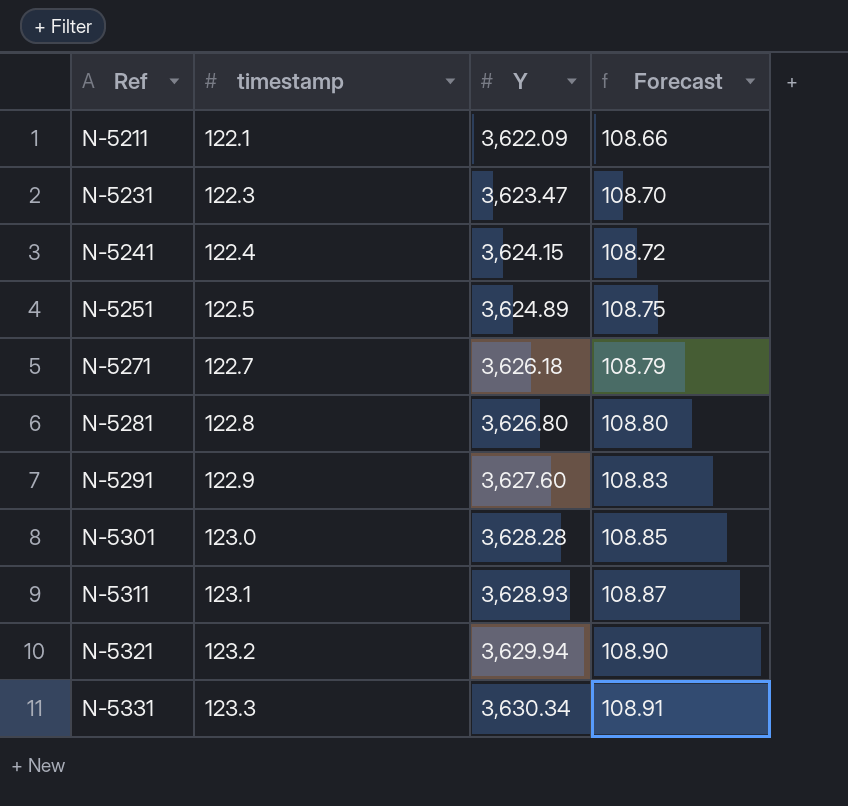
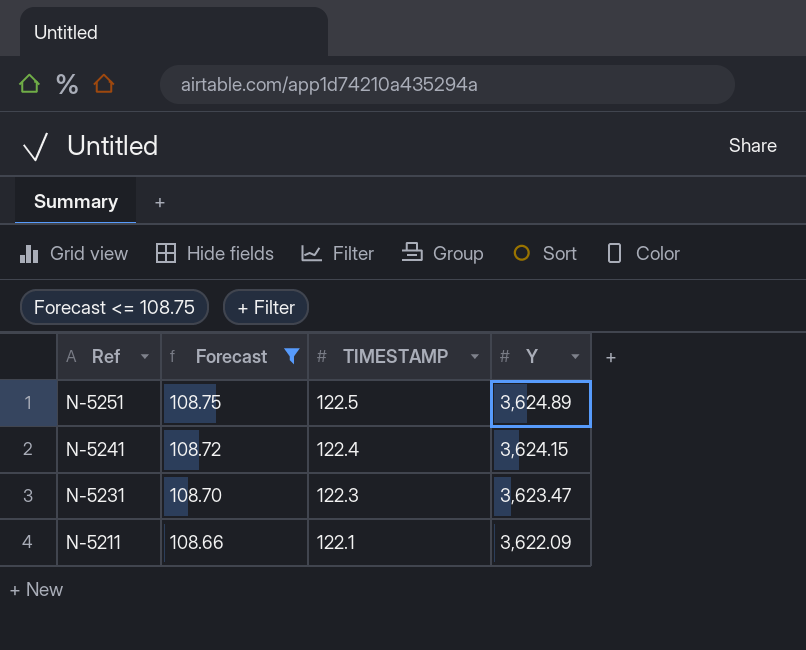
filter: none -> Forecast <= 108.75
row order: Ref ascending -> Ref descending
column Forecast | position: 4 -> 2
column name: timestamp -> TIMESTAMP

